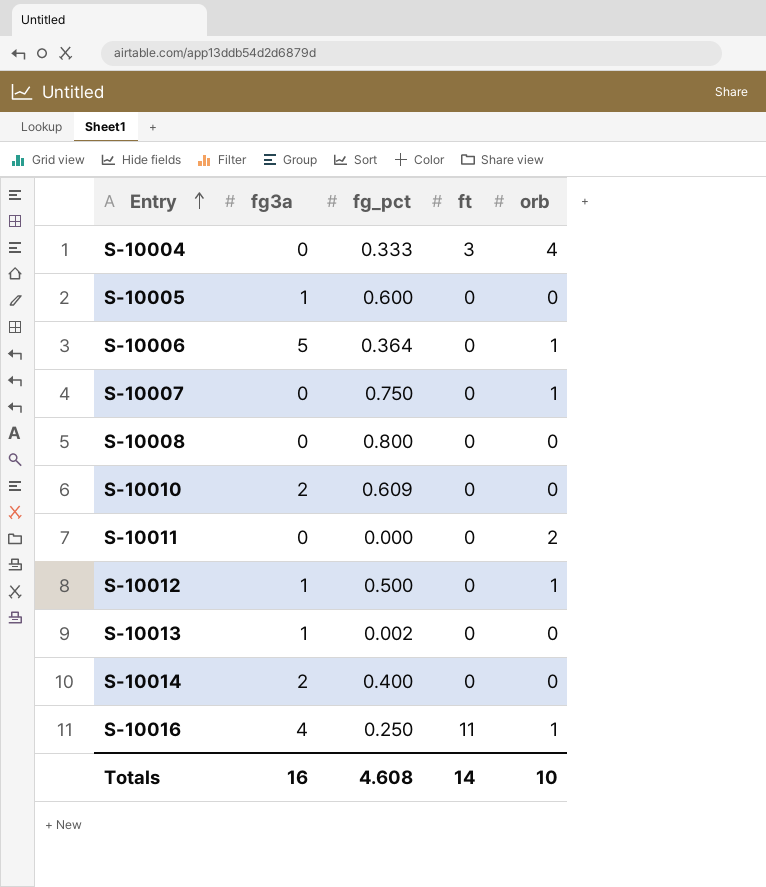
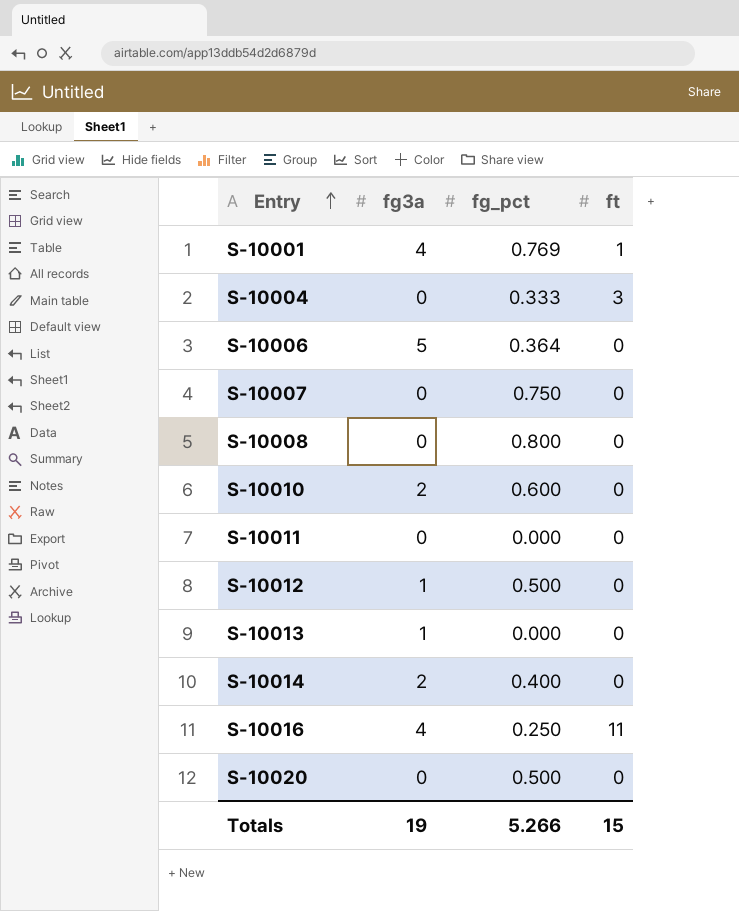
column orb | position: 5 -> none
row S-10005: 1 | 0.600 | 0 | 0 -> none
row S-10001: none -> 4 | 0.769 | 1
S-10010 | fg_pct: 0.609 -> 0.600
S-10013 | fg_pct: 0.002 -> 0.000
row S-10020: none -> 0 | 0.500 | 0
Totals | fg3a: 16 -> 19
Totals | fg_pct: 4.608 -> 5.266
Totals | ft: 14 -> 15

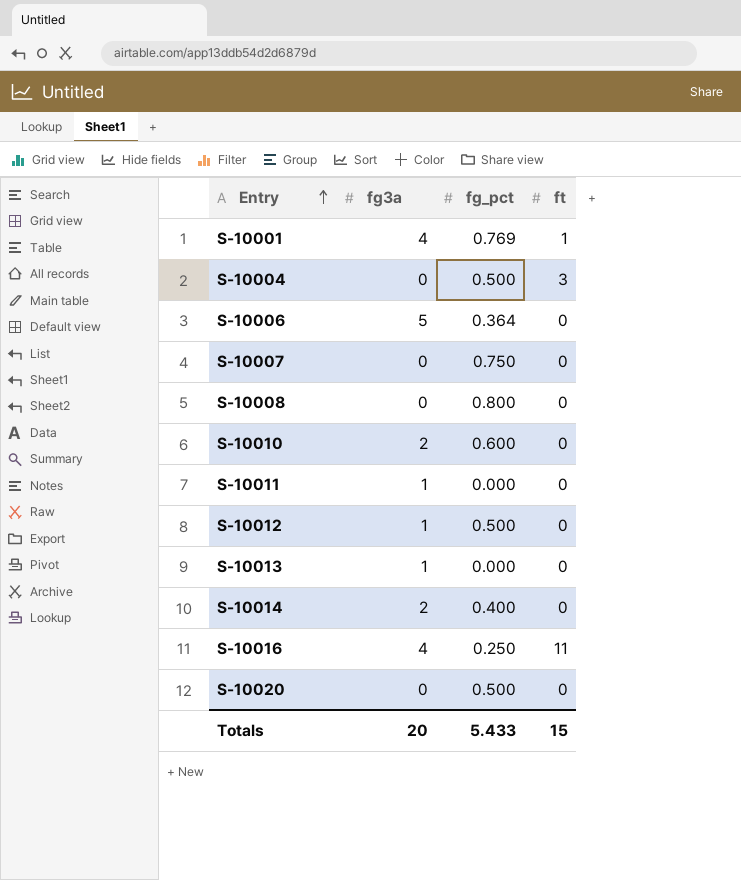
S-10004 | fg_pct: 0.333 -> 0.500
S-10011 | fg3a: 0 -> 1
Totals | fg3a: 19 -> 20
Totals | fg_pct: 5.266 -> 5.433

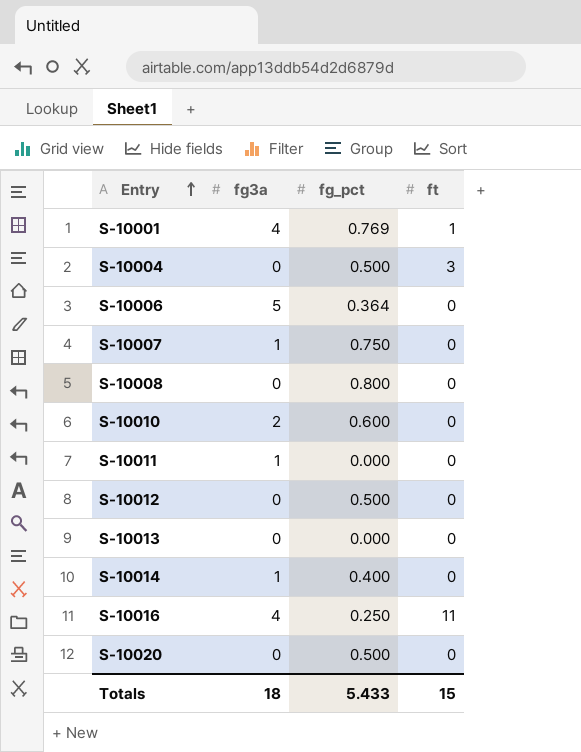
S-10007 | fg3a: 0 -> 1
S-10012 | fg3a: 1 -> 0
S-10013 | fg3a: 1 -> 0
S-10014 | fg3a: 2 -> 1
Totals | fg3a: 20 -> 18

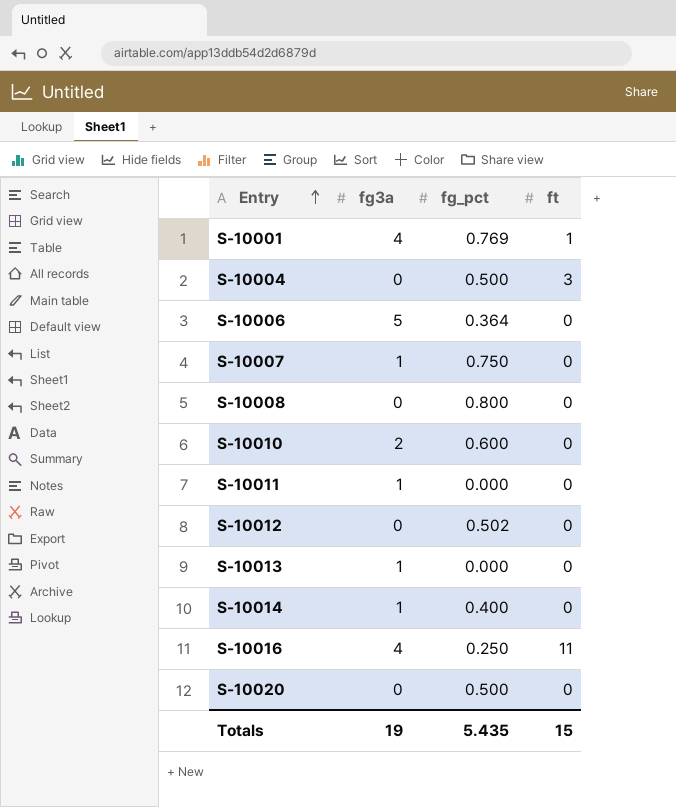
S-10012 | fg_pct: 0.500 -> 0.502
S-10013 | fg3a: 0 -> 1
Totals | fg3a: 18 -> 19
Totals | fg_pct: 5.433 -> 5.435

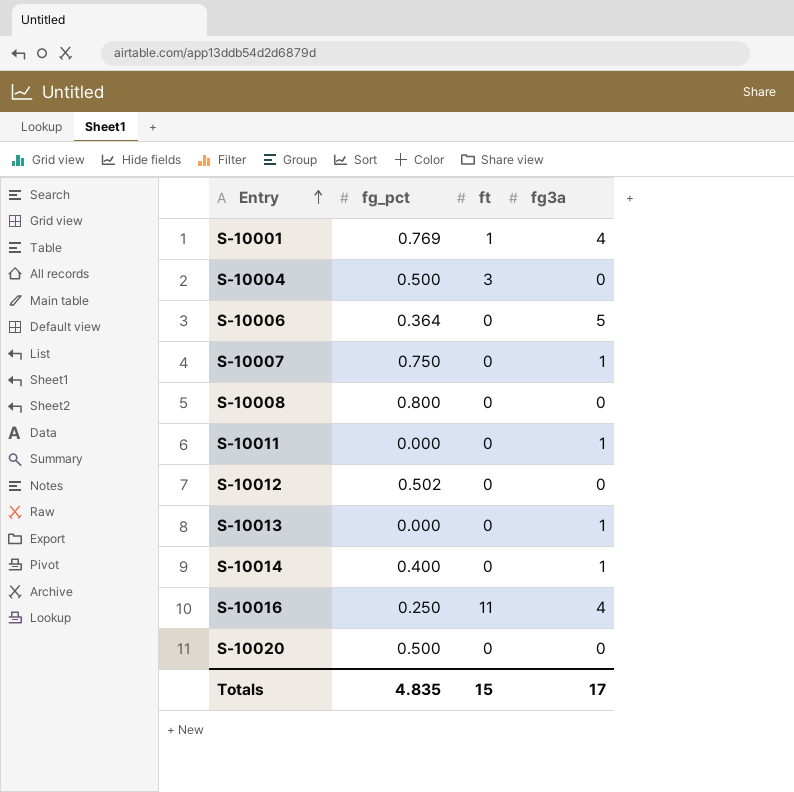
column fg3a | position: 2 -> 4
row S-10010: 2 | 0.600 | 0 -> none
Totals | fg_pct: 5.435 -> 4.835
Totals | fg3a: 19 -> 17

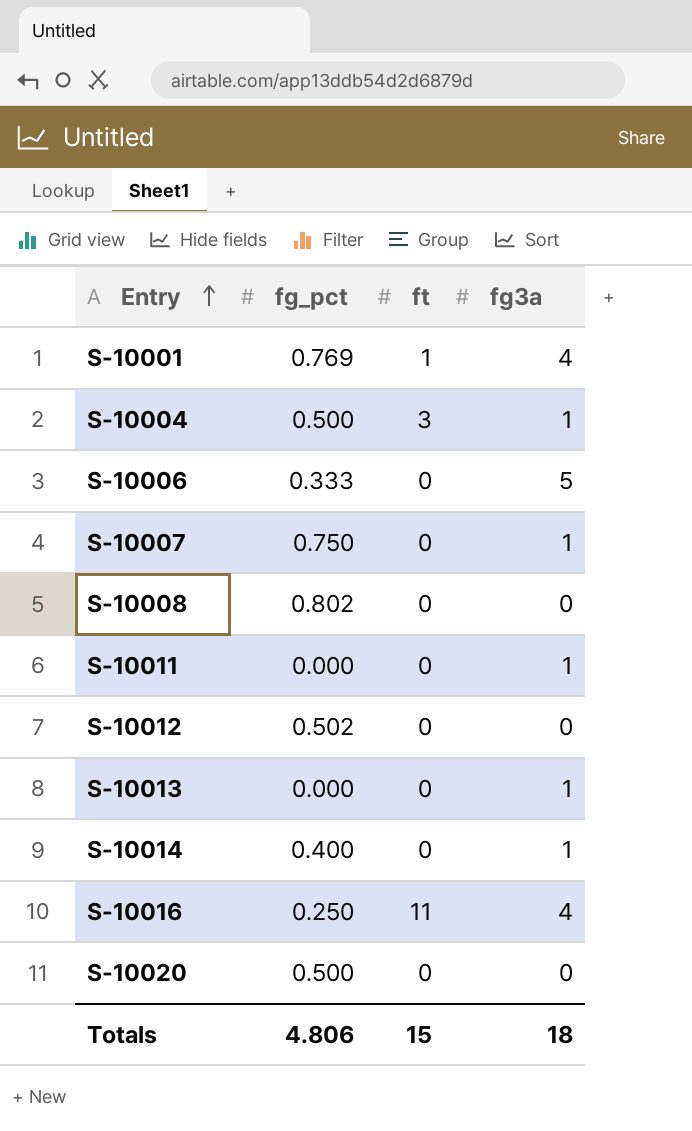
S-10004 | fg3a: 0 -> 1
S-10006 | fg_pct: 0.364 -> 0.333
S-10008 | fg_pct: 0.800 -> 0.802
Totals | fg_pct: 4.835 -> 4.806
Totals | fg3a: 17 -> 18

